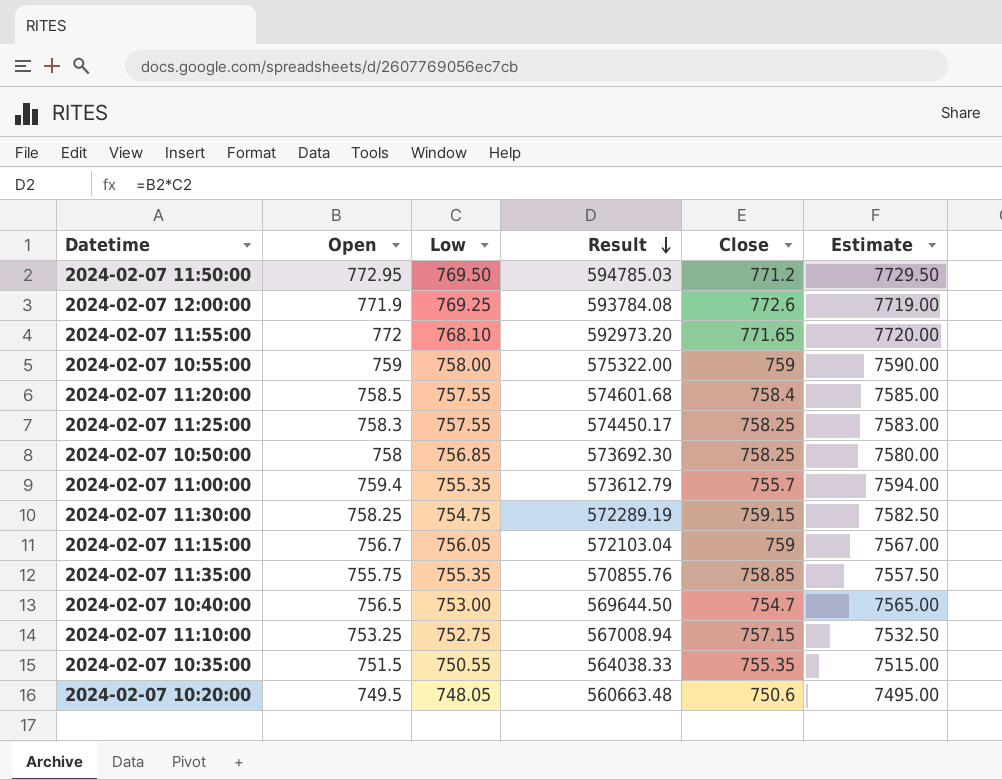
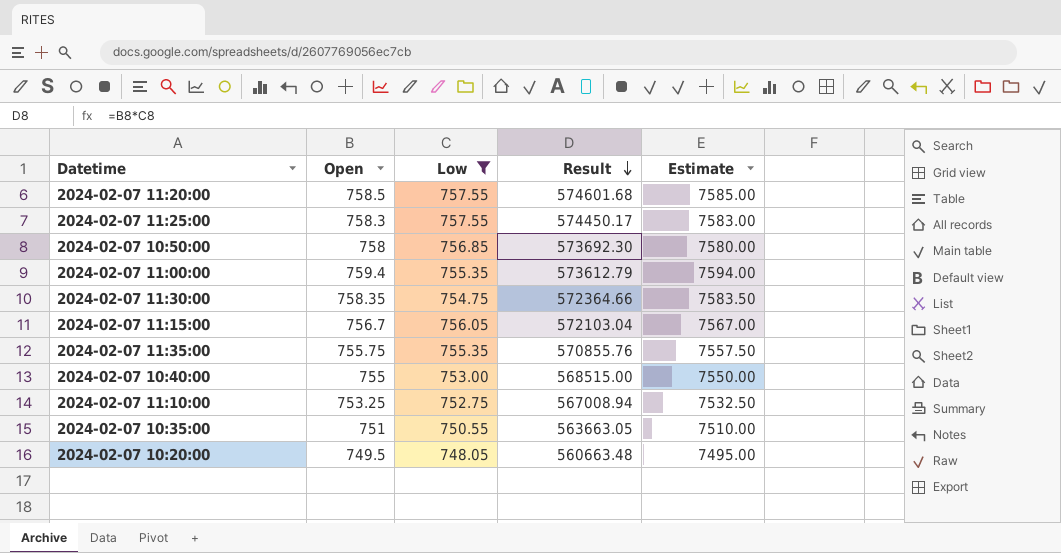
filter: none -> Low <= 757.55
column Close | position: 5 -> none
2024-02-07 11:30:00 | Open: 758.25 -> 758.35
2024-02-07 11:30:00 | Result: 572289.19 -> 572364.66
2024-02-07 11:30:00 | Estimate: 7582.50 -> 7583.50
2024-02-07 10:40:00 | Open: 756.5 -> 755
2024-02-07 10:40:00 | Result: 569644.50 -> 568515.00
2024-02-07 10:40:00 | Estimate: 7565.00 -> 7550.00
2024-02-07 10:35:00 | Open: 751.5 -> 751
2024-02-07 10:35:00 | Result: 564038.33 -> 563663.05
2024-02-07 10:35:00 | Estimate: 7515.00 -> 7510.00

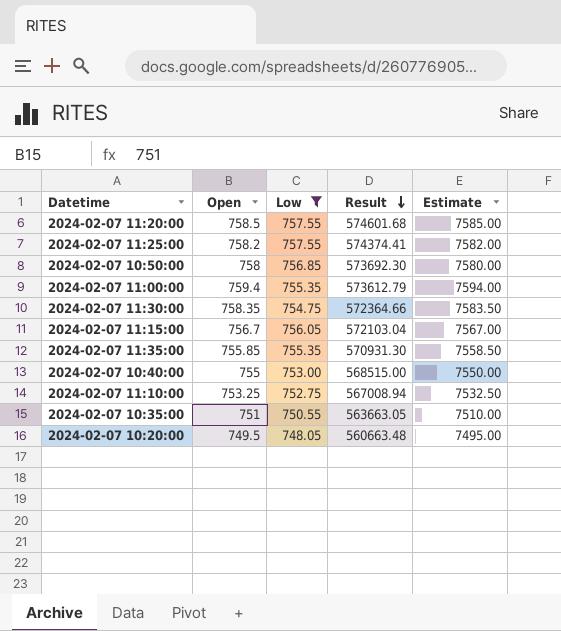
2024-02-07 11:25:00 | Open: 758.3 -> 758.2
2024-02-07 11:25:00 | Result: 574450.17 -> 574374.41
2024-02-07 11:25:00 | Estimate: 7583.00 -> 7582.00
2024-02-07 11:35:00 | Open: 755.75 -> 755.85
2024-02-07 11:35:00 | Result: 570855.76 -> 570931.30
2024-02-07 11:35:00 | Estimate: 7557.50 -> 7558.50

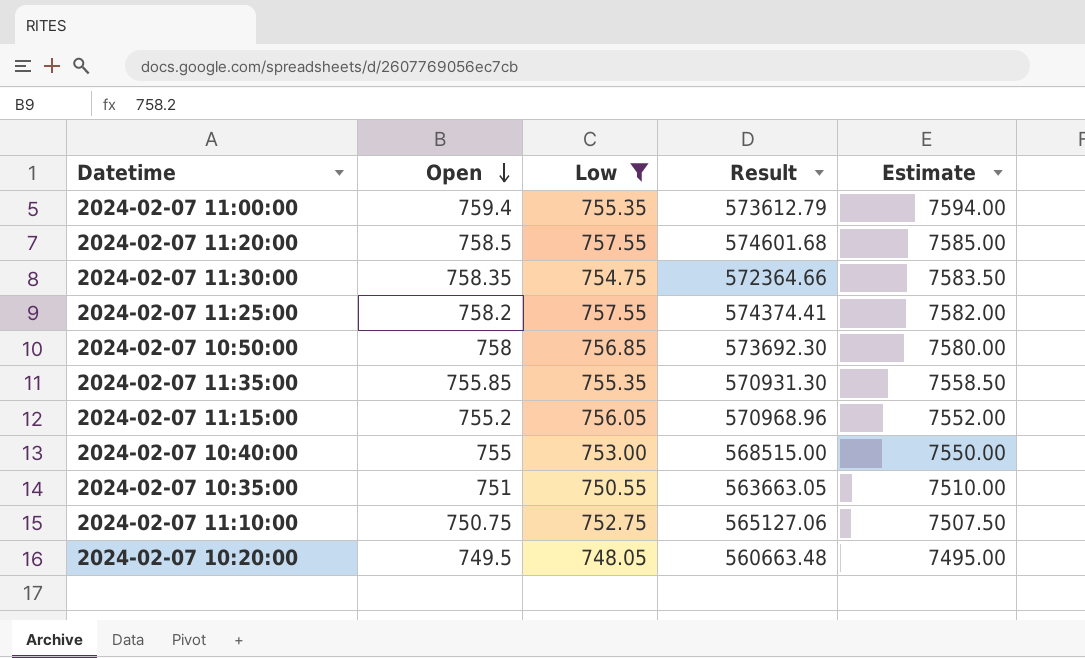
row order: Result descending -> Open descending
2024-02-07 11:15:00 | Open: 756.7 -> 755.2
2024-02-07 11:15:00 | Result: 572103.04 -> 570968.96
2024-02-07 11:15:00 | Estimate: 7567.00 -> 7552.00
2024-02-07 11:10:00 | Open: 753.25 -> 750.75
2024-02-07 11:10:00 | Result: 567008.94 -> 565127.06
2024-02-07 11:10:00 | Estimate: 7532.50 -> 7507.50

